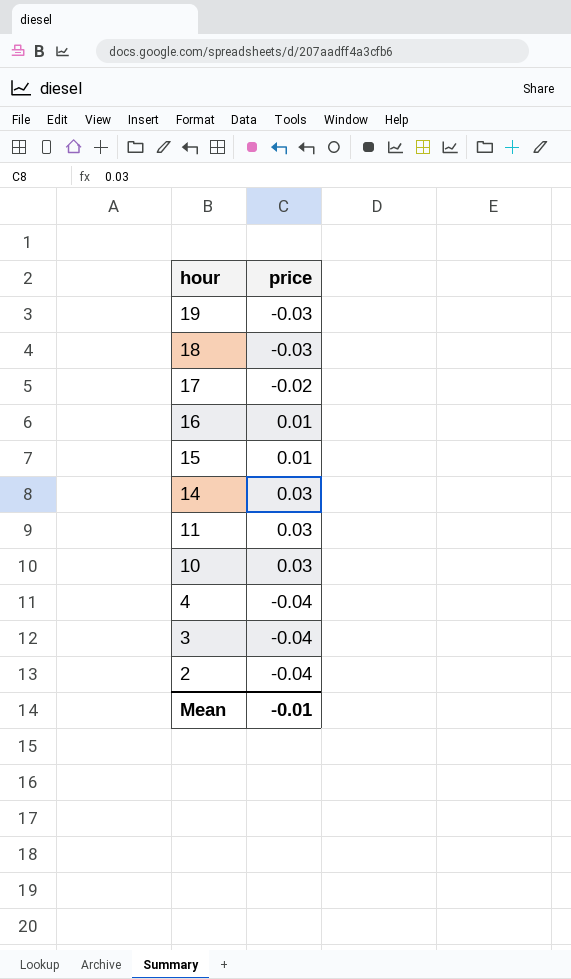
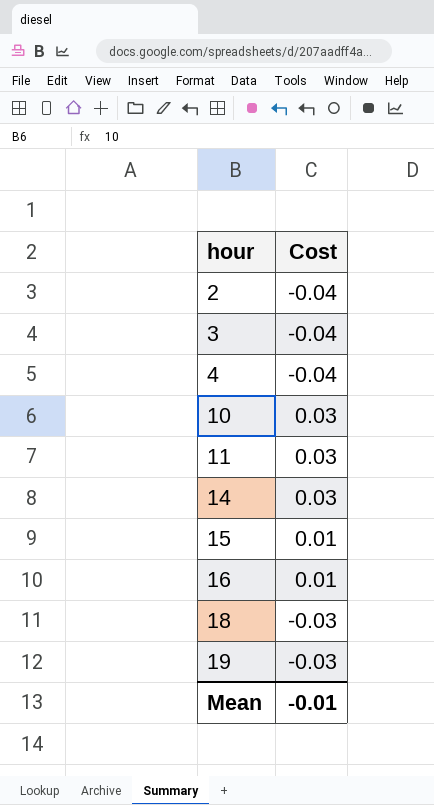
row order: hour descending -> hour ascending
column name: price -> Cost
row 17: -0.02 -> none

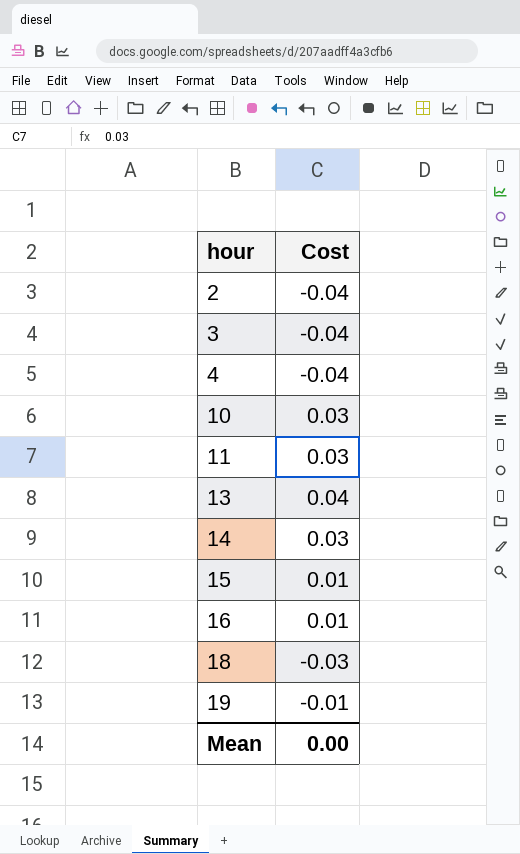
row 13: none -> 0.04
19 | Cost: -0.03 -> -0.01
Mean | Cost: -0.01 -> 0.00

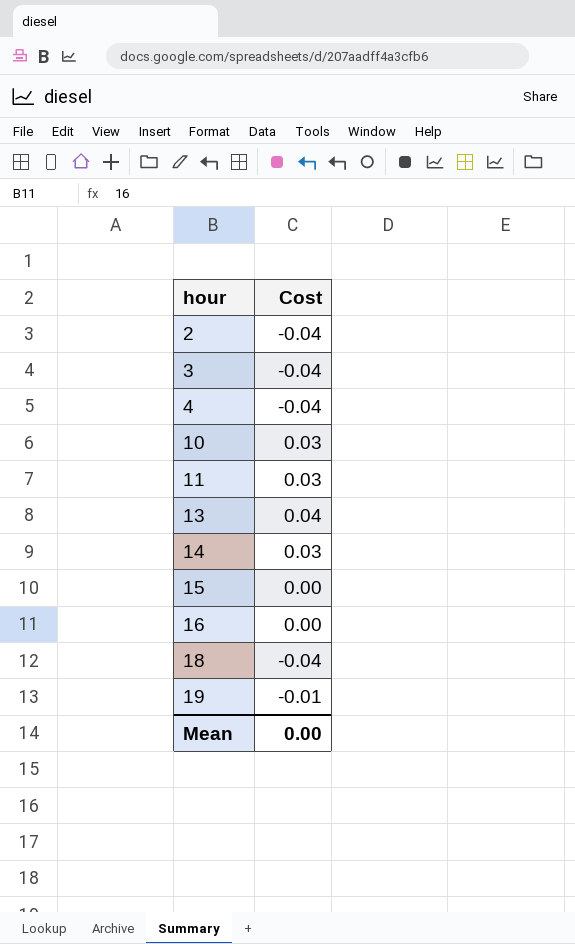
15 | Cost: 0.01 -> 0.00
16 | Cost: 0.01 -> 0.00
18 | Cost: -0.03 -> -0.04

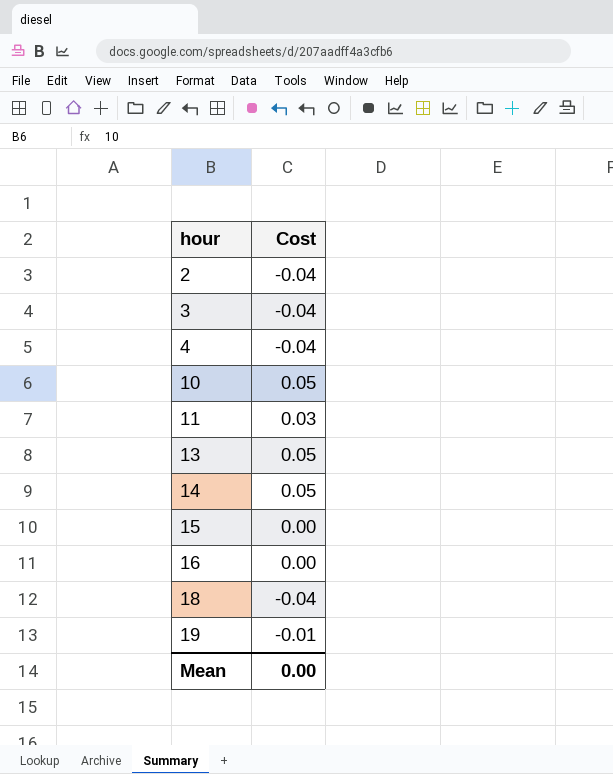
10 | Cost: 0.03 -> 0.05
13 | Cost: 0.04 -> 0.05
14 | Cost: 0.03 -> 0.05

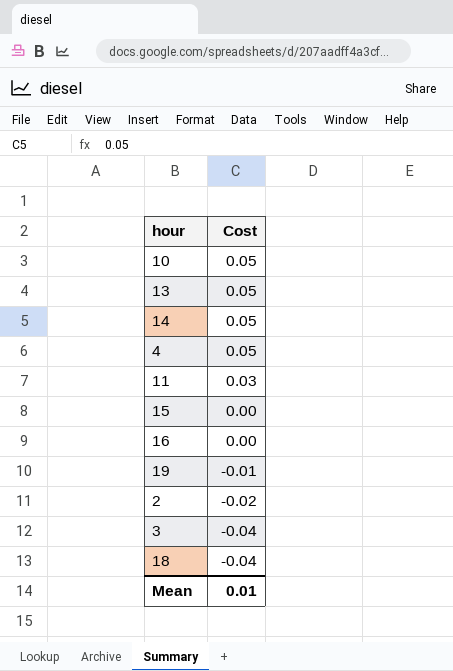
row order: hour ascending -> Cost descending
4 | Cost: -0.04 -> 0.05
2 | Cost: -0.04 -> -0.02
Mean | Cost: 0.00 -> 0.01

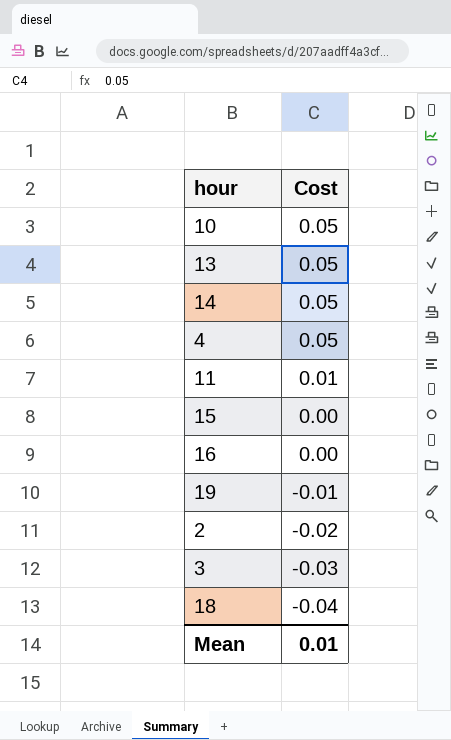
11 | Cost: 0.03 -> 0.01
3 | Cost: -0.04 -> -0.03

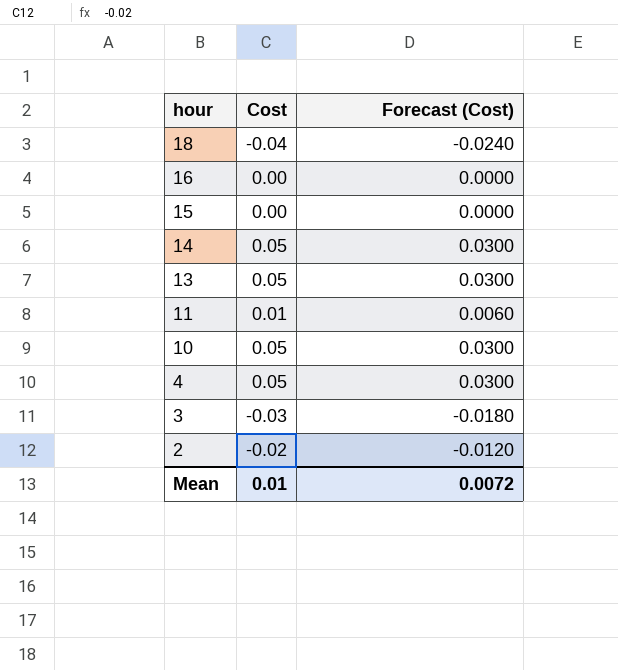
row order: Cost descending -> hour descending
column Forecast (Cost) | formula: none -> [Cost] * 0.6
row 19: -0.01 -> none

